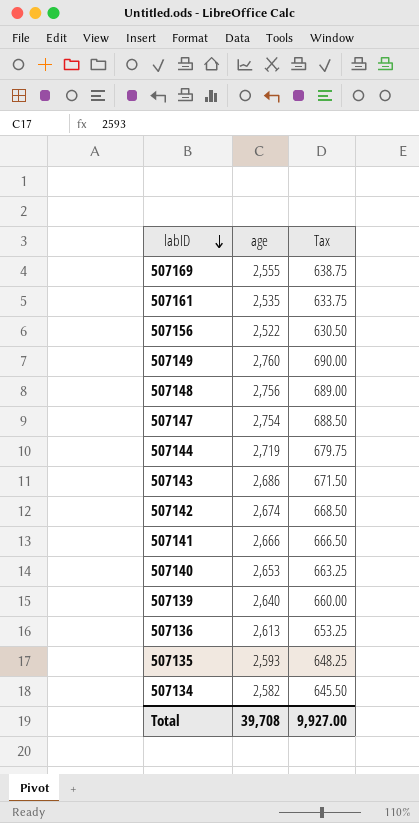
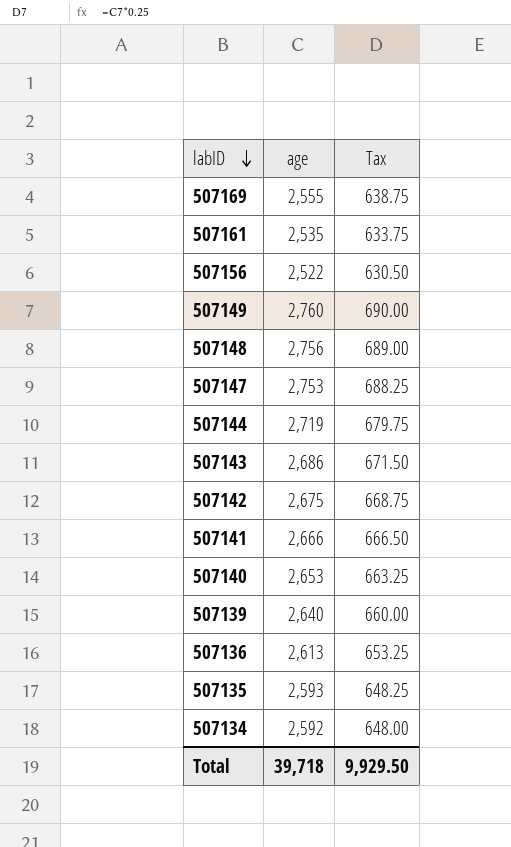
507147 | age: 2,754 -> 2,753
507147 | Tax: 688.50 -> 688.25
507142 | age: 2,674 -> 2,675
507142 | Tax: 668.50 -> 668.75
507134 | age: 2,582 -> 2,592
507134 | Tax: 645.50 -> 648.00
Total | age: 39,708 -> 39,718
Total | Tax: 9,927.00 -> 9,929.50

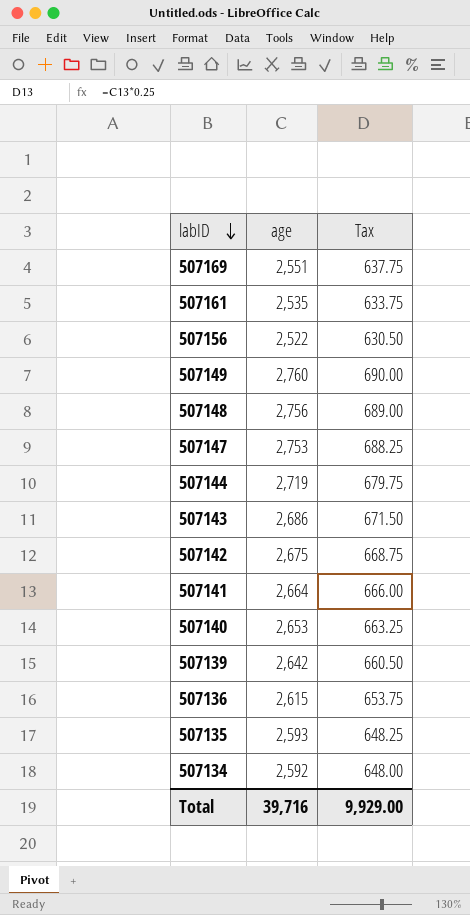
507169 | age: 2,555 -> 2,551
507169 | Tax: 638.75 -> 637.75
507141 | age: 2,666 -> 2,664
507141 | Tax: 666.50 -> 666.00
507139 | age: 2,640 -> 2,642
507139 | Tax: 660.00 -> 660.50
507136 | age: 2,613 -> 2,615
507136 | Tax: 653.25 -> 653.75
Total | age: 39,718 -> 39,716
Total | Tax: 9,929.50 -> 9,929.00

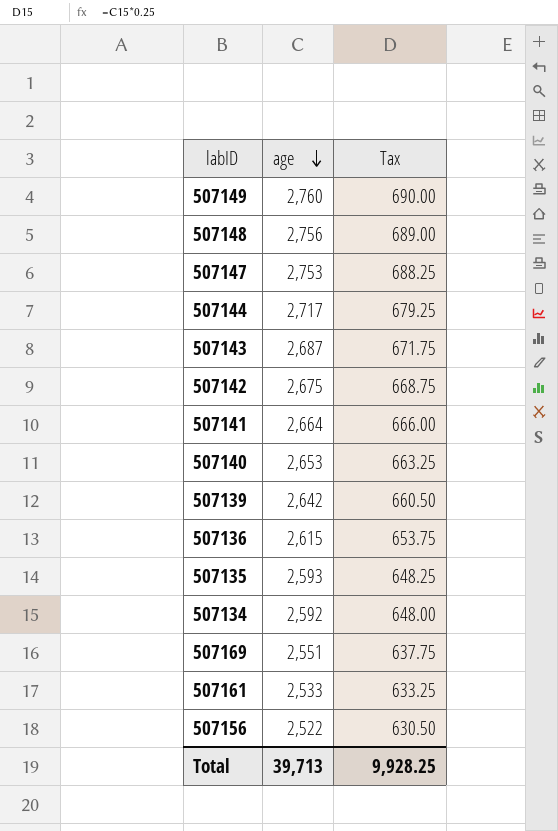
row order: labID descending -> age descending
507144 | age: 2,719 -> 2,717
507144 | Tax: 679.75 -> 679.25
507143 | age: 2,686 -> 2,687
507143 | Tax: 671.50 -> 671.75
507161 | age: 2,535 -> 2,533
507161 | Tax: 633.75 -> 633.25
Total | age: 39,716 -> 39,713
Total | Tax: 9,929.00 -> 9,928.25

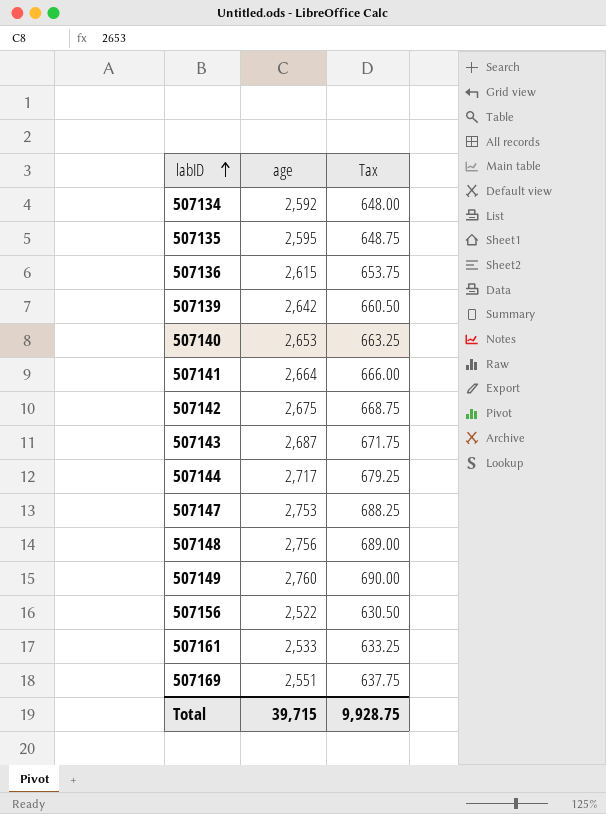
row order: age descending -> labID ascending
507135 | age: 2,593 -> 2,595
507135 | Tax: 648.25 -> 648.75
Total | age: 39,713 -> 39,715
Total | Tax: 9,928.25 -> 9,928.75

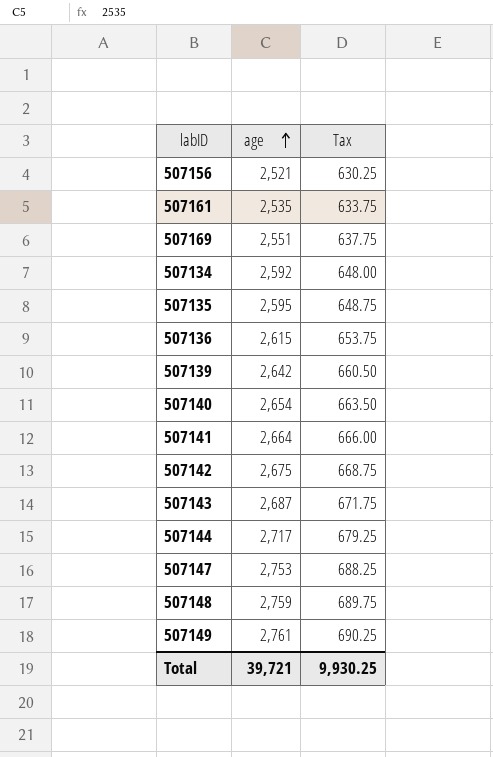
row order: labID ascending -> age ascending
507156 | age: 2,522 -> 2,521
507156 | Tax: 630.50 -> 630.25
507161 | age: 2,533 -> 2,535
507161 | Tax: 633.25 -> 633.75
507140 | age: 2,653 -> 2,654
507140 | Tax: 663.25 -> 663.50
507148 | age: 2,756 -> 2,759
507148 | Tax: 689.00 -> 689.75
507149 | age: 2,760 -> 2,761
507149 | Tax: 690.00 -> 690.25
Total | age: 39,715 -> 39,721
Total | Tax: 9,928.75 -> 9,930.25

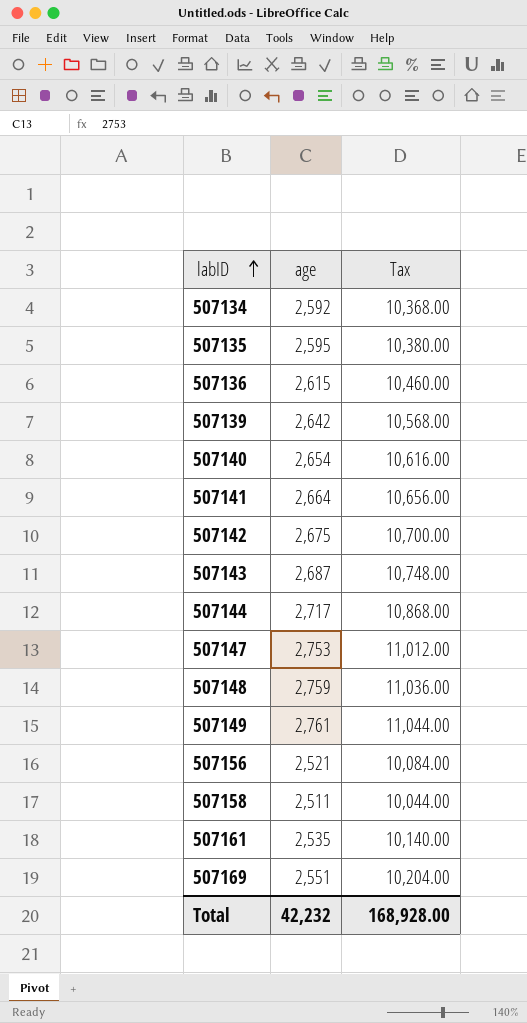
row order: age ascending -> labID ascending
column Tax | formula: [age] * 0.25 -> [age] * 4
row 507158: none -> 2,511 | 10,044.00
Total | age: 39,721 -> 42,232
Total | Tax: 9,930.25 -> 168,928.00

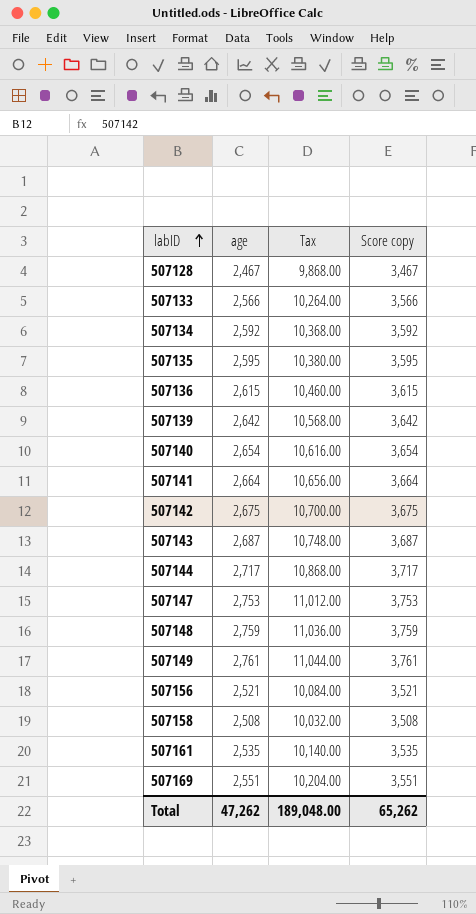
column Score copy | formula: none -> [age] + 1000
row 507128: none -> 2,467 | 9,868.00 | 3,467
row 507133: none -> 2,566 | 10,264.00 | 3,566
507158 | age: 2,511 -> 2,508
507158 | Tax: 10,044.00 -> 10,032.00
Total | age: 42,232 -> 47,262
Total | Tax: 168,928.00 -> 189,048.00

